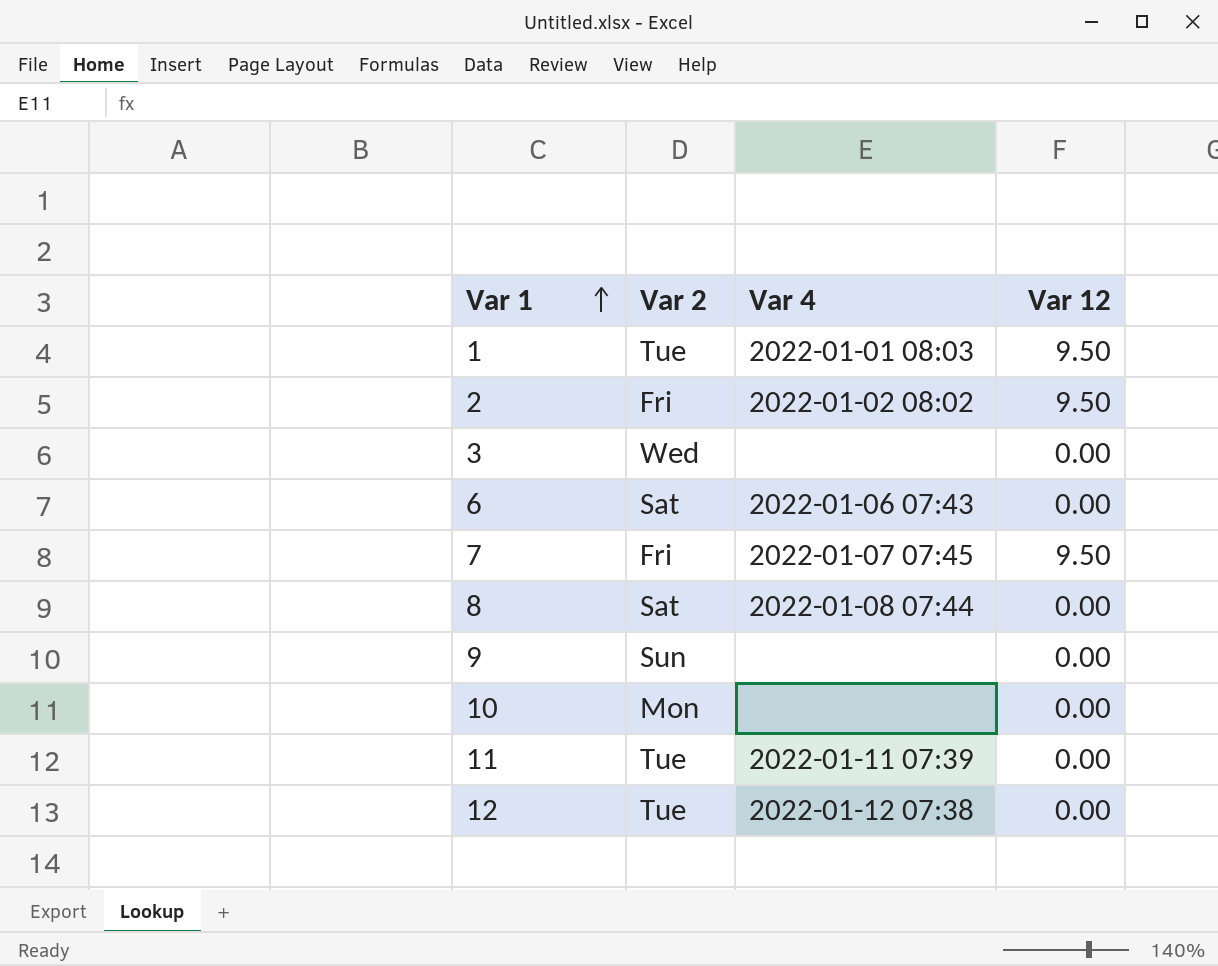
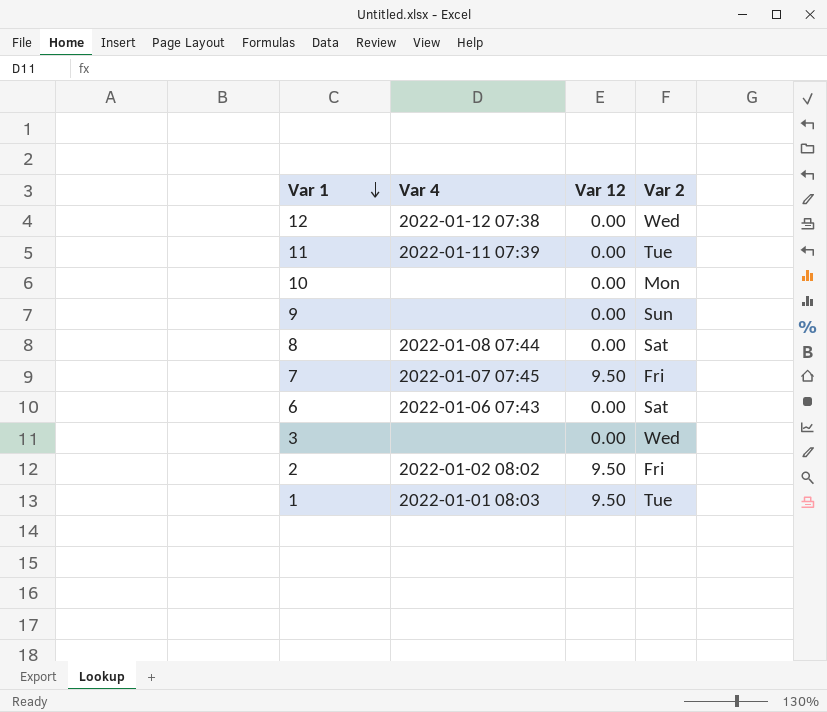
row order: Var 1 ascending -> Var 1 descending
column Var 2 | position: 2 -> 4
12 | Var 2: Tue -> Wed

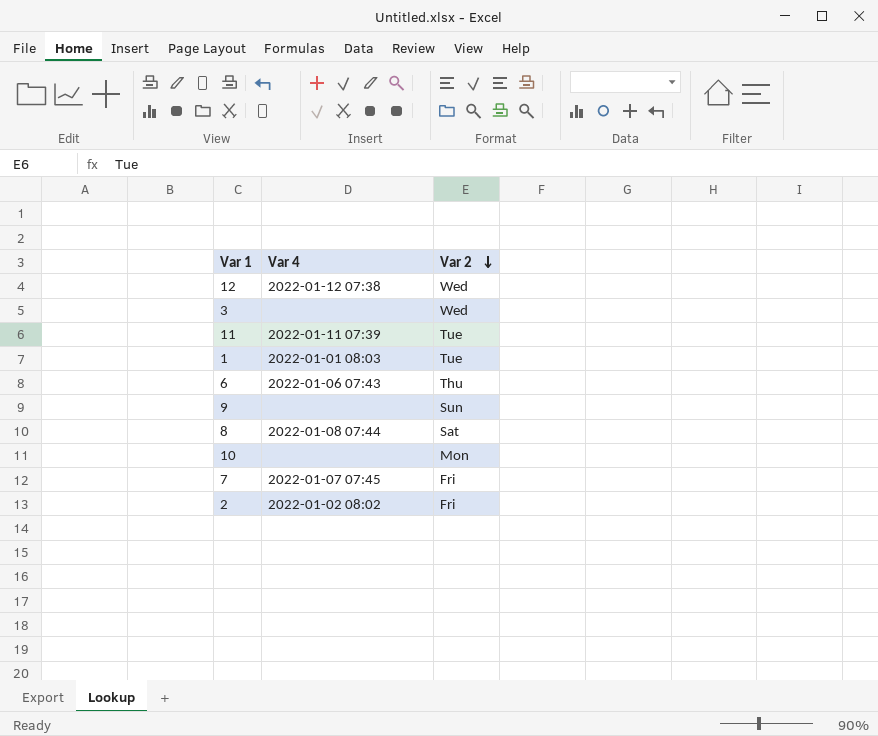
row order: Var 1 descending -> Var 2 descending
column Var 12 | position: 3 -> none
6 | Var 2: Sat -> Thu

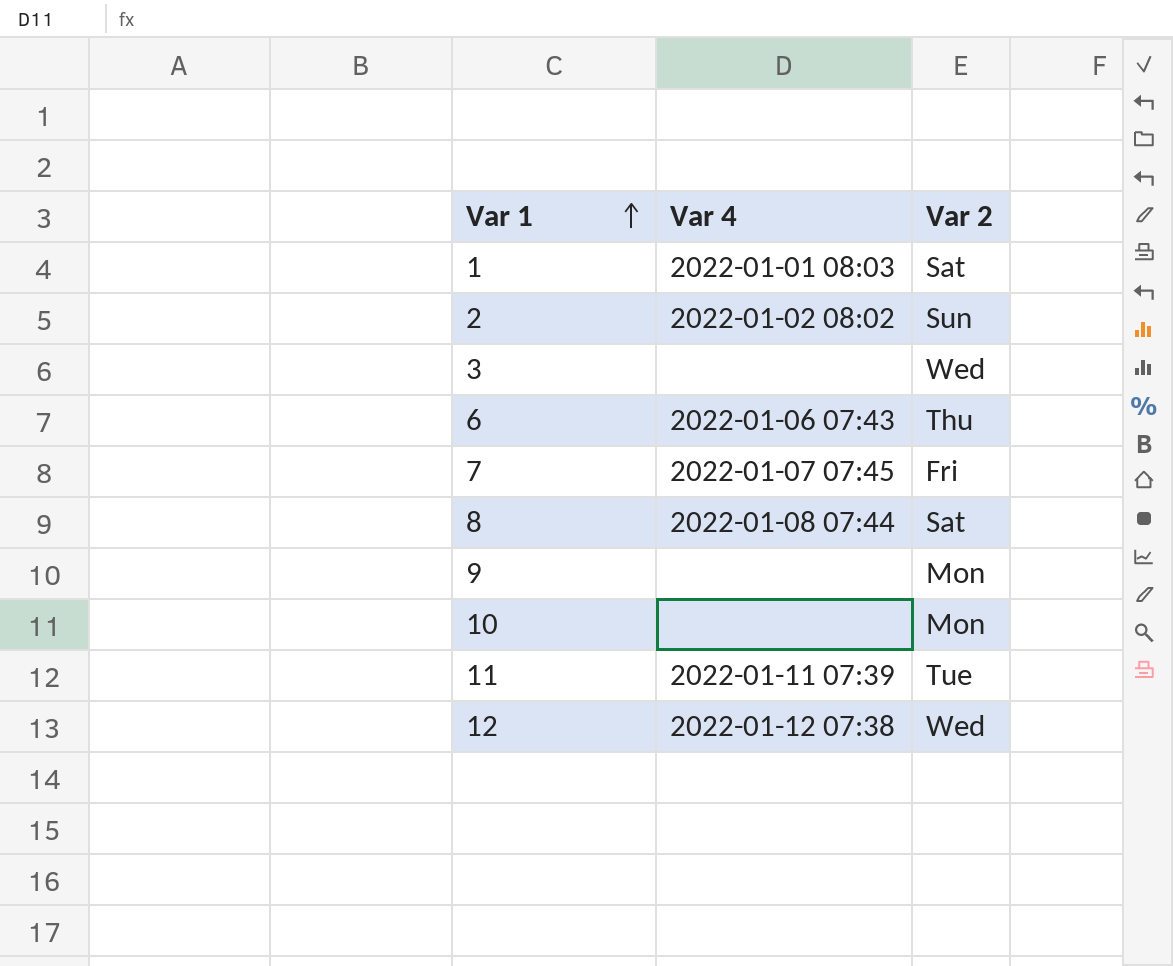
row order: Var 2 descending -> Var 1 ascending
1 | Var 2: Tue -> Sat
2 | Var 2: Fri -> Sun
9 | Var 2: Sun -> Mon

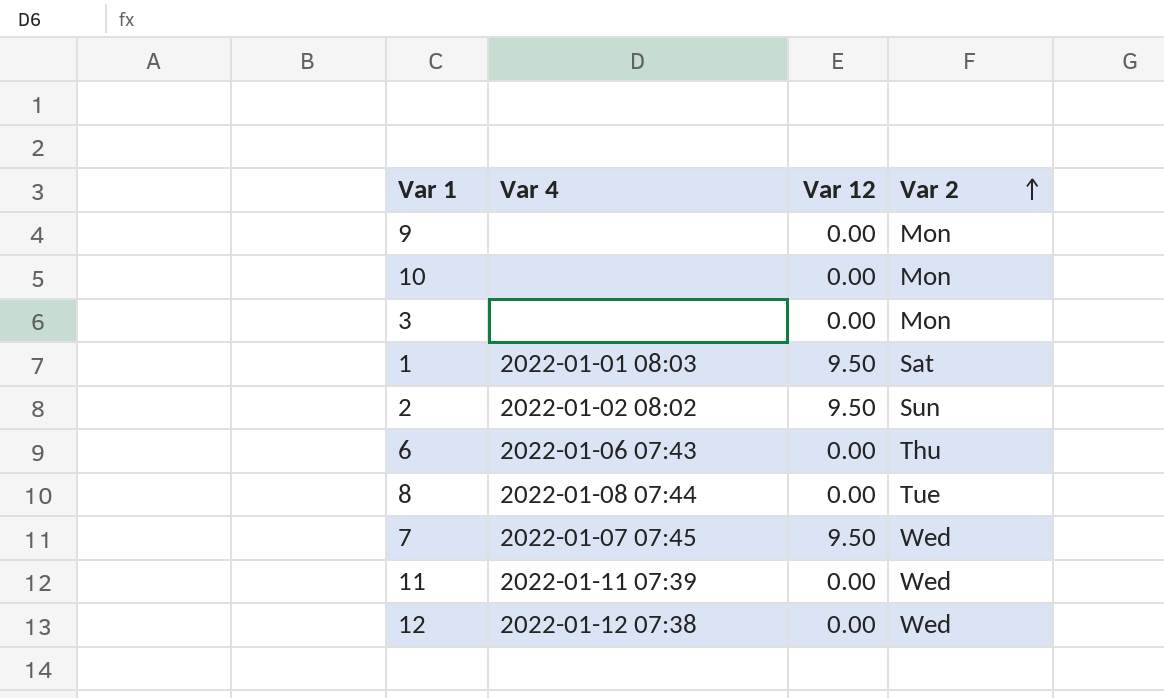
row order: Var 1 ascending -> Var 2 ascending
column Var 12 | position: none -> 3
3 | Var 2: Wed -> Mon
8 | Var 2: Sat -> Tue
7 | Var 2: Fri -> Wed
11 | Var 2: Tue -> Wed

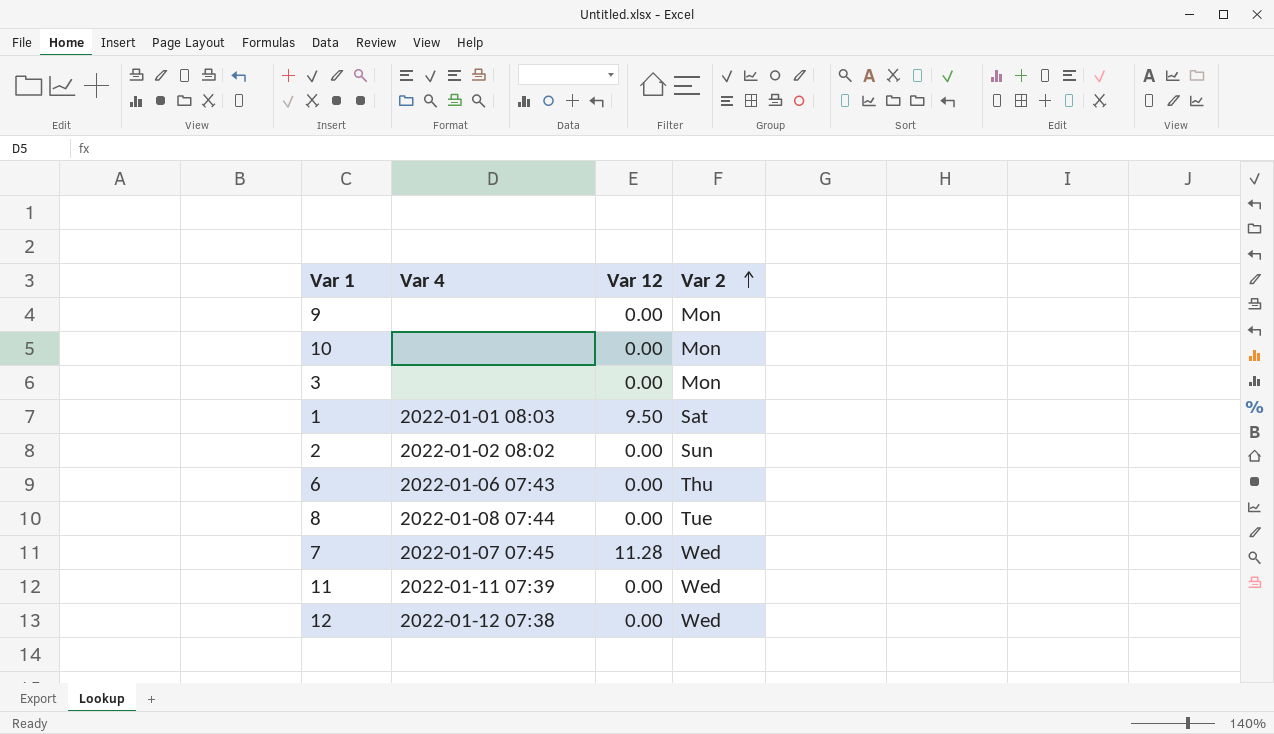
2 | Var 12: 9.50 -> 0.00
7 | Var 12: 9.50 -> 11.28

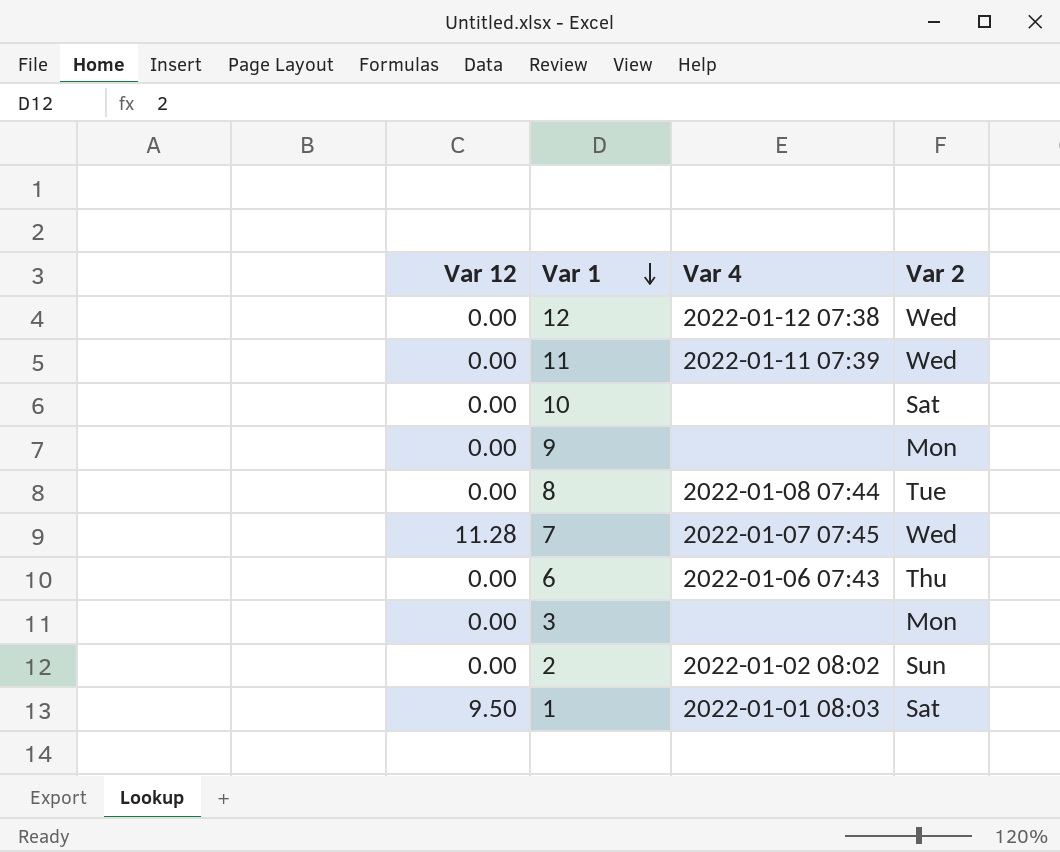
row order: Var 2 ascending -> Var 1 descending
column Var 12 | position: 3 -> 1
10 | Var 2: Mon -> Sat

